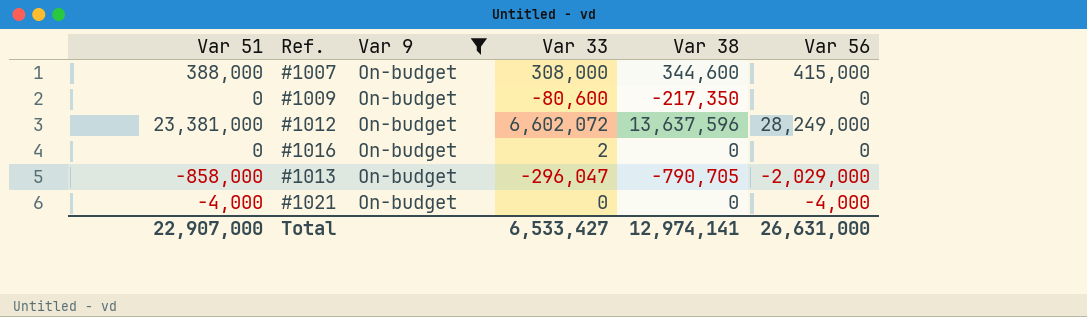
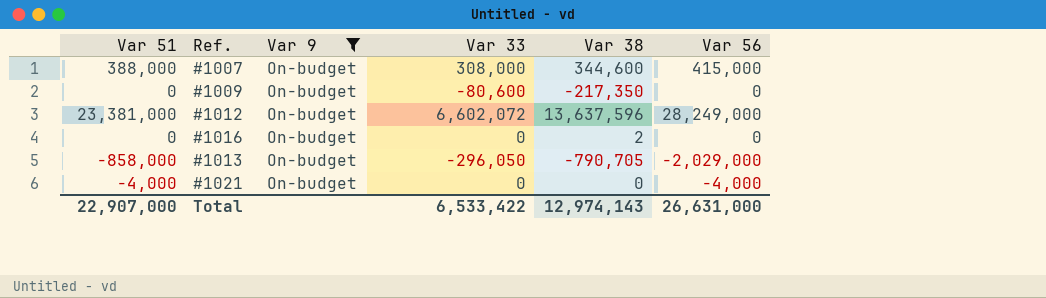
#1016 | Var 33: 2 -> 0
#1016 | Var 38: 0 -> 2
#1013 | Var 33: -296,047 -> -296,050
Total | Var 33: 6,533,427 -> 6,533,422
Total | Var 38: 12,974,141 -> 12,974,143

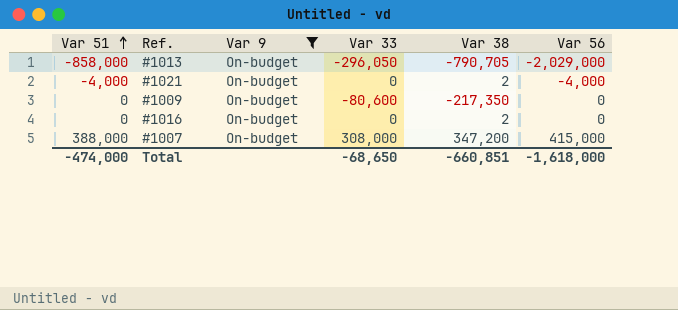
row order: none -> Var 51 ascending
row #1012: 23,381,000 | On-budget | 6,602,072 | 13,637,596 | 28,249,000 -> none
#1021 | Var 38: 0 -> 2
#1007 | Var 38: 344,600 -> 347,200
Total | Var 51: 22,907,000 -> -474,000
Total | Var 33: 6,533,422 -> -68,650
Total | Var 38: 12,974,143 -> -660,851
Total | Var 56: 26,631,000 -> -1,618,000

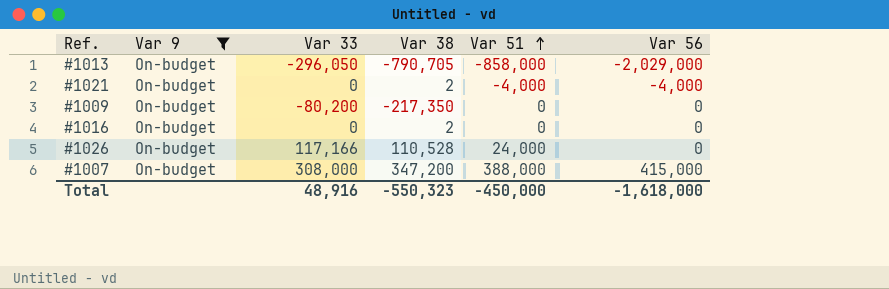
column Var 51 | position: 1 -> 5
#1009 | Var 33: -80,600 -> -80,200
row #1026: none -> On-budget | 117,166 | 110,528 | 24,000 | 0
Total | Var 33: -68,650 -> 48,916
Total | Var 38: -660,851 -> -550,323
Total | Var 51: -474,000 -> -450,000

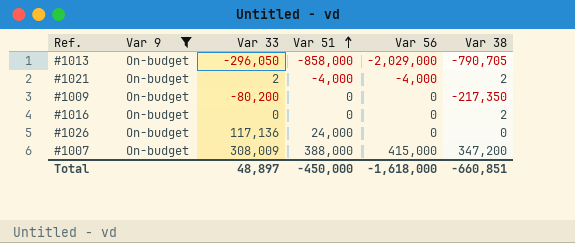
column Var 38 | position: 4 -> 6
#1021 | Var 33: 0 -> 2
#1026 | Var 33: 117,166 -> 117,136
#1026 | Var 38: 110,528 -> 0
#1007 | Var 33: 308,000 -> 308,009
Total | Var 33: 48,916 -> 48,897
Total | Var 38: -550,323 -> -660,851

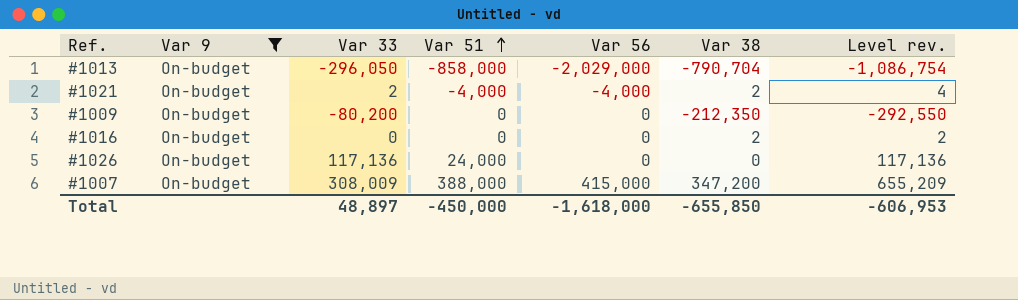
column Level rev. | formula: none -> [Var 33] + [Var 38]
#1013 | Var 38: -790,705 -> -790,704
#1009 | Var 38: -217,350 -> -212,350
Total | Var 38: -660,851 -> -655,850

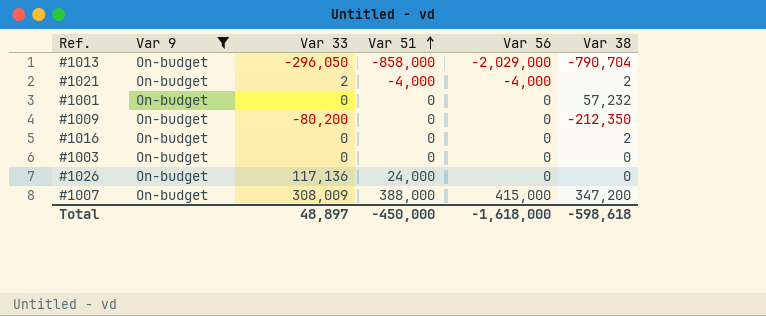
column Level rev. | formula: [Var 33] + [Var 38] -> none
row #1001: none -> On-budget | 0 | 0 | 0 | 57,232
row #1003: none -> On-budget | 0 | 0 | 0 | 0
Total | Var 38: -655,850 -> -598,618

